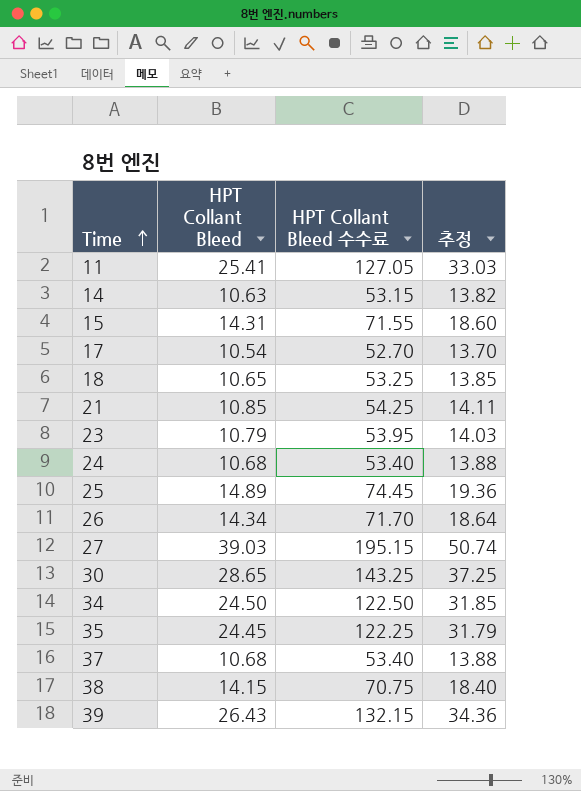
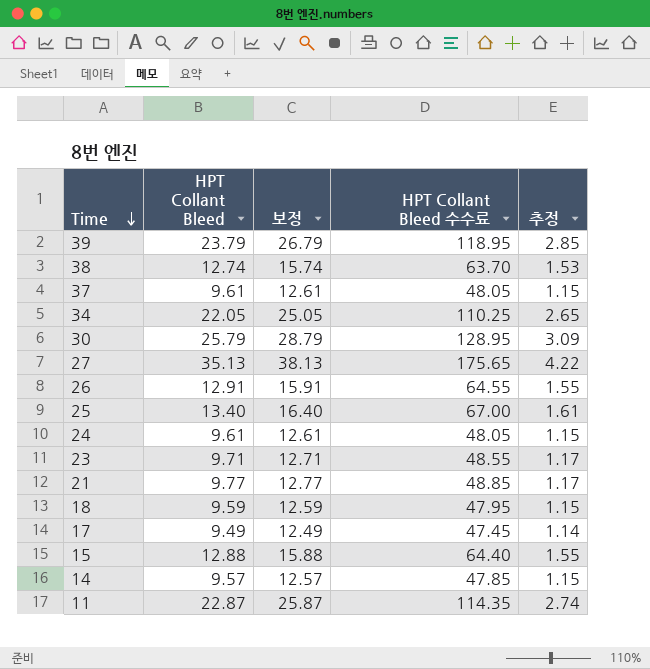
row order: Time ascending -> Time descending
column 보정 | formula: none -> [HPT Collant Bleed] + 3
column 추정 | formula: [HPT Collant Bleed] * 1.3 -> [HPT Collant Bleed] * 0.12
row 35: 24.45 | 122.25 | 31.79 -> none
39 | HPT Collant Bleed: 26.43 -> 23.79
39 | HPT Collant Bleed 수수료: 132.15 -> 118.95
38 | HPT Collant Bleed: 14.15 -> 12.74
38 | HPT Collant Bleed 수수료: 70.75 -> 63.70
37 | HPT Collant Bleed: 10.68 -> 9.61
37 | HPT Collant Bleed 수수료: 53.40 -> 48.05
34 | HPT Collant Bleed: 24.50 -> 22.05
34 | HPT Collant Bleed 수수료: 122.50 -> 110.25
30 | HPT Collant Bleed: 28.65 -> 25.79
30 | HPT Collant Bleed 수수료: 143.25 -> 128.95
27 | HPT Collant Bleed: 39.03 -> 35.13
27 | HPT Collant Bleed 수수료: 195.15 -> 175.65
26 | HPT Collant Bleed: 14.34 -> 12.91
26 | HPT Collant Bleed 수수료: 71.70 -> 64.55
25 | HPT Collant Bleed: 14.89 -> 13.40
25 | HPT Collant Bleed 수수료: 74.45 -> 67.00
24 | HPT Collant Bleed: 10.68 -> 9.61
24 | HPT Collant Bleed 수수료: 53.40 -> 48.05
23 | HPT Collant Bleed: 10.79 -> 9.71
23 | HPT Collant Bleed 수수료: 53.95 -> 48.55
21 | HPT Collant Bleed: 10.85 -> 9.77
21 | HPT Collant Bleed 수수료: 54.25 -> 48.85
18 | HPT Collant Bleed: 10.65 -> 9.59
18 | HPT Collant Bleed 수수료: 53.25 -> 47.95
17 | HPT Collant Bleed: 10.54 -> 9.49
17 | HPT Collant Bleed 수수료: 52.70 -> 47.45
15 | HPT Collant Bleed: 14.31 -> 12.88
15 | HPT Collant Bleed 수수료: 71.55 -> 64.40
14 | HPT Collant Bleed: 10.63 -> 9.57
14 | HPT Collant Bleed 수수료: 53.15 -> 47.85
11 | HPT Collant Bleed: 25.41 -> 22.87
11 | HPT Collant Bleed 수수료: 127.05 -> 114.35

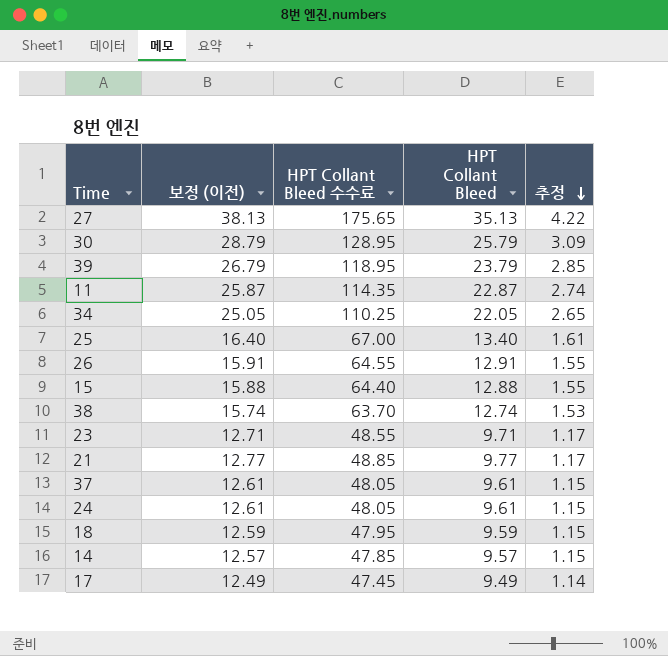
row order: Time descending -> 추정 descending
column name: 보정 -> 보정 (이전)
column HPT Collant Bleed | position: 2 -> 4

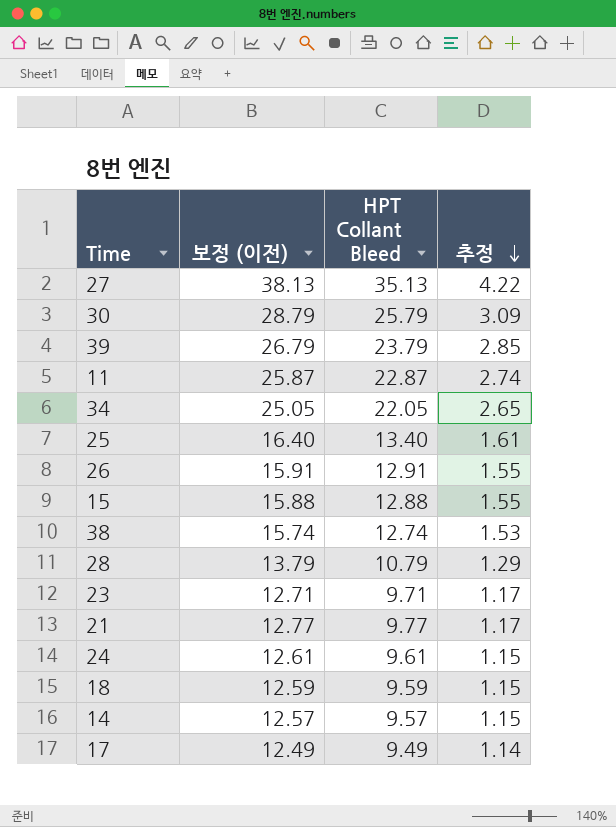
column HPT Collant Bleed 수수료 | formula: [HPT Collant Bleed] * 5 -> none
row 37: 12.61 | 48.05 | 9.61 | 1.15 -> none
row 28: none -> 13.79 | 10.79 | 1.29

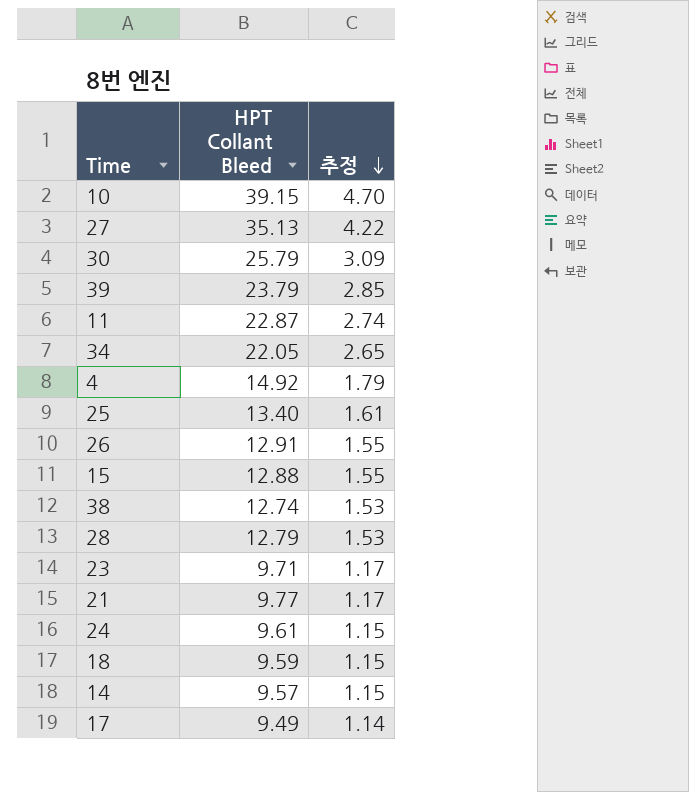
column 보정 (이전) | formula: [HPT Collant Bleed] + 3 -> none
row 10: none -> 39.15 | 4.70
row 4: none -> 14.92 | 1.79
28 | HPT Collant Bleed: 10.79 -> 12.79
28 | 추정: 1.29 -> 1.53

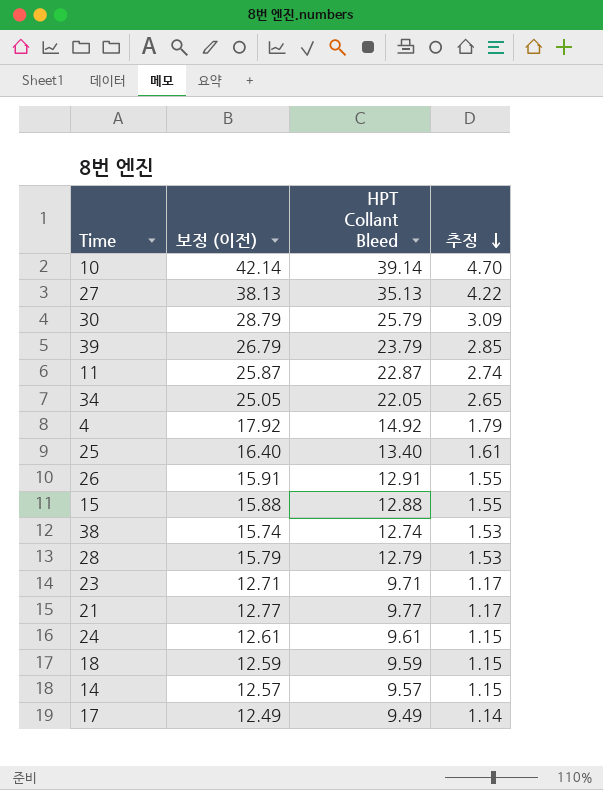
column 보정 (이전) | formula: none -> [HPT Collant Bleed] + 3
10 | HPT Collant Bleed: 39.15 -> 39.14

